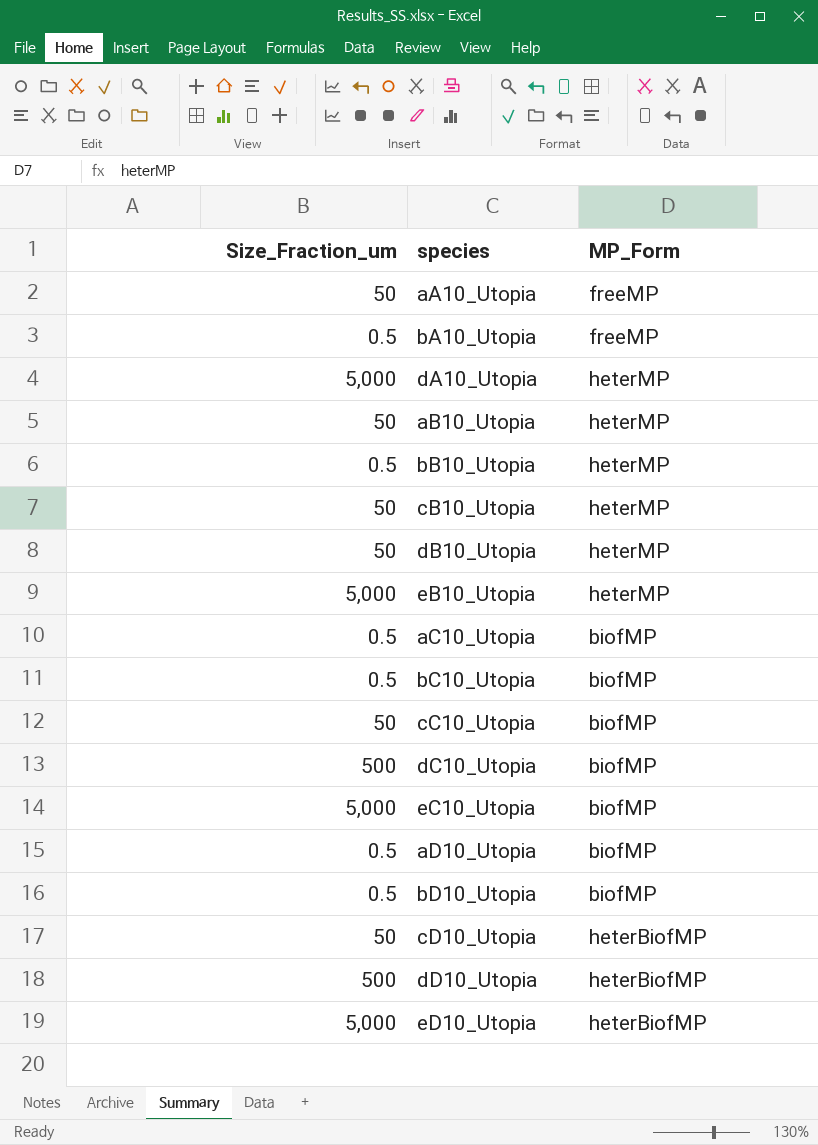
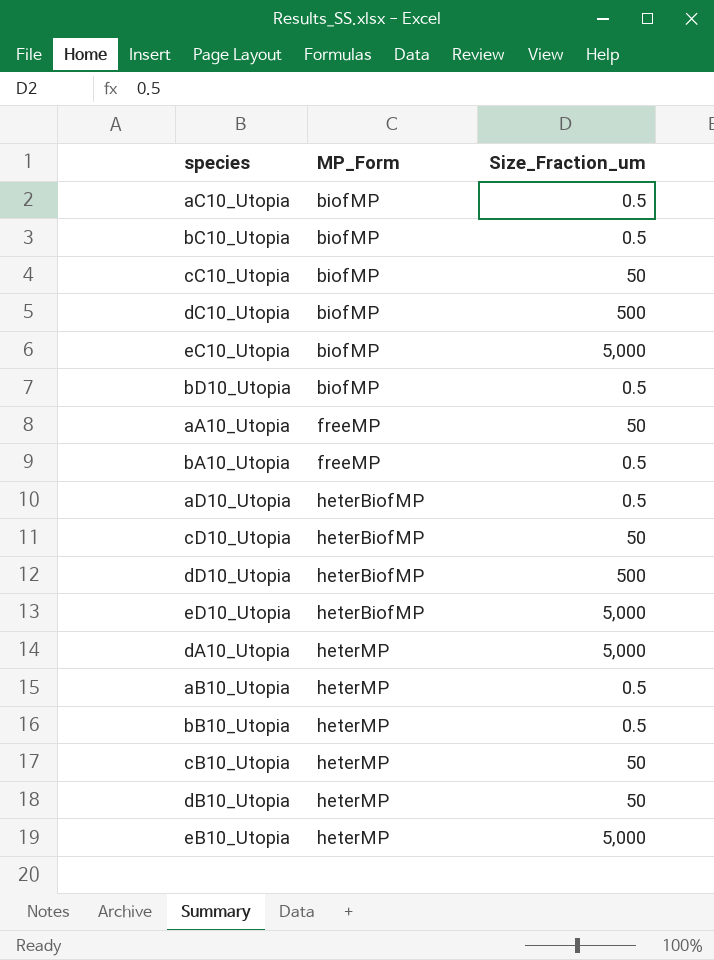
row order: none -> MP_Form ascending
column Size_Fraction_um | position: 1 -> 3
aD10_Utopia | MP_Form: biofMP -> heterBiofMP
aB10_Utopia | Size_Fraction_um: 50 -> 0.5

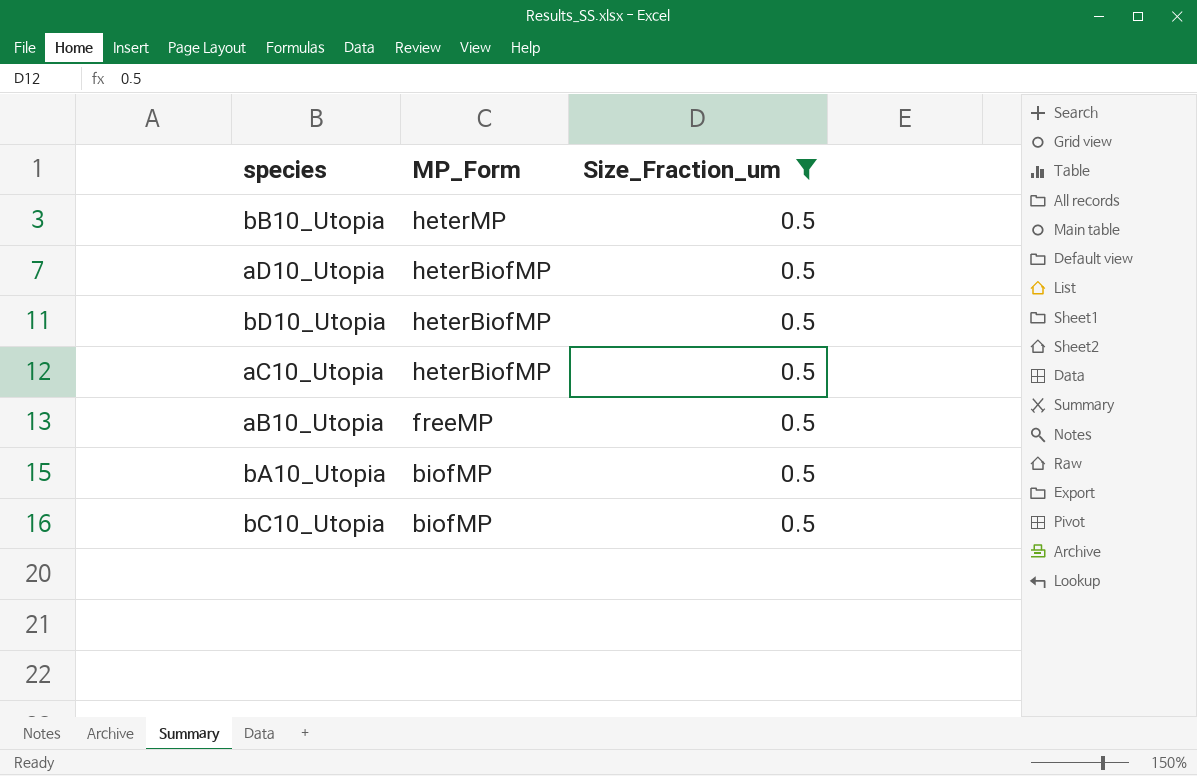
filter: none -> Size_Fraction_um = 0.5
row order: MP_Form ascending -> MP_Form descending
bD10_Utopia | MP_Form: biofMP -> heterBiofMP
aC10_Utopia | MP_Form: biofMP -> heterBiofMP
aB10_Utopia | MP_Form: heterMP -> freeMP
bA10_Utopia | MP_Form: freeMP -> biofMP

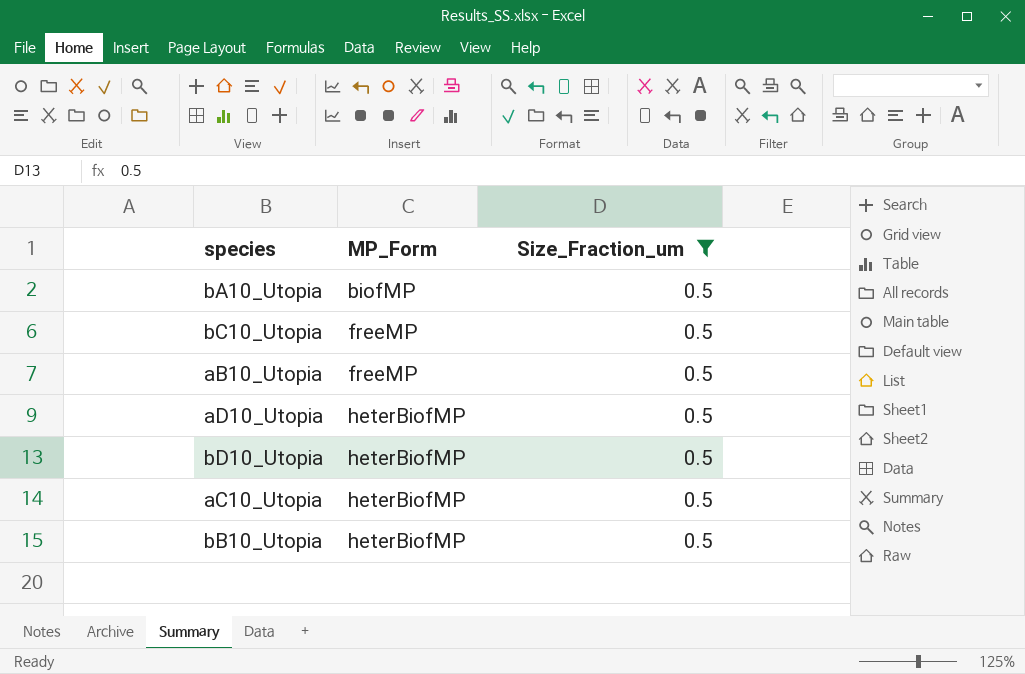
row order: MP_Form descending -> MP_Form ascending
bC10_Utopia | MP_Form: biofMP -> freeMP
bB10_Utopia | MP_Form: heterMP -> heterBiofMP

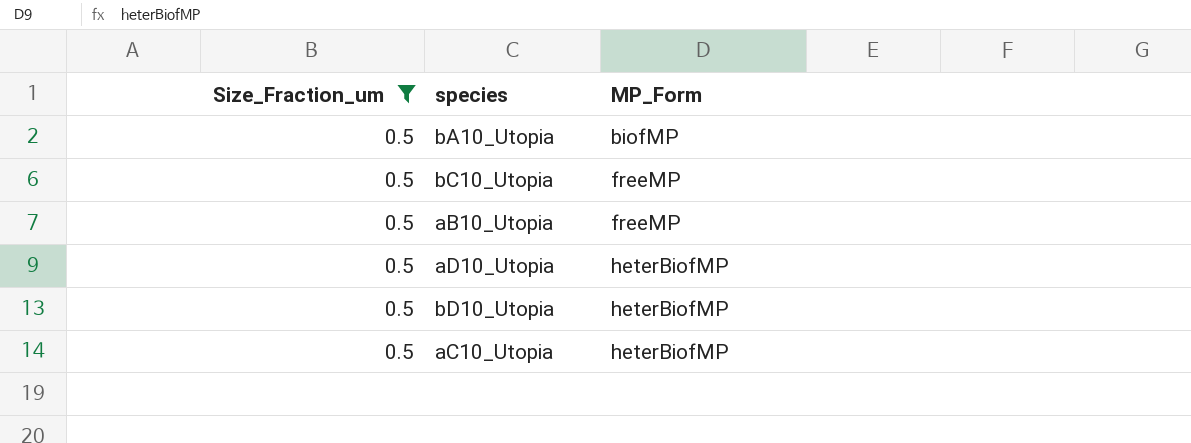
column Size_Fraction_um | position: 3 -> 1
row bB10_Utopia: heterBiofMP | 0.5 -> none

